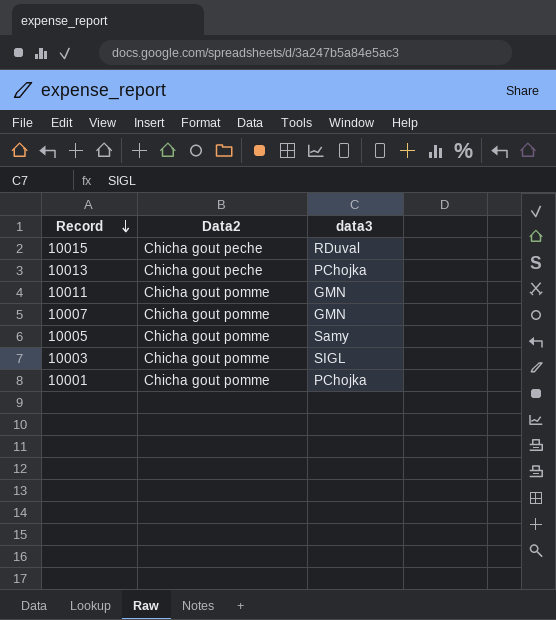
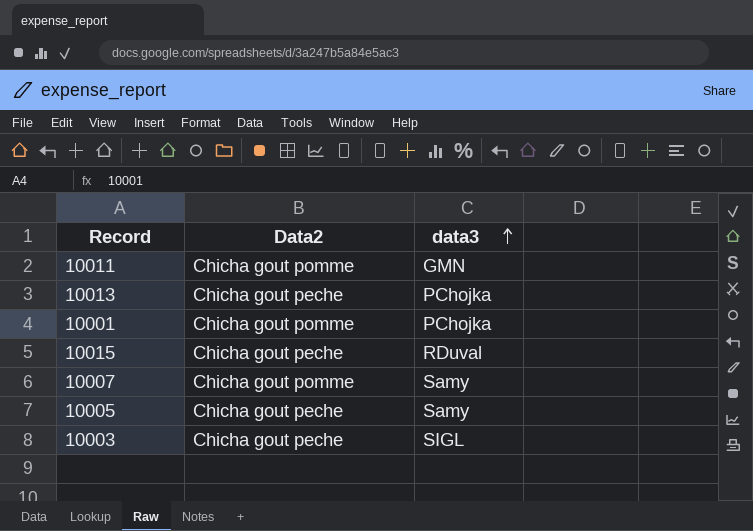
row order: Record descending -> data3 ascending
10007 | data3: GMN -> Samy
10005 | Data2: Chicha gout pomme -> Chicha gout peche
10003 | Data2: Chicha gout pomme -> Chicha gout peche

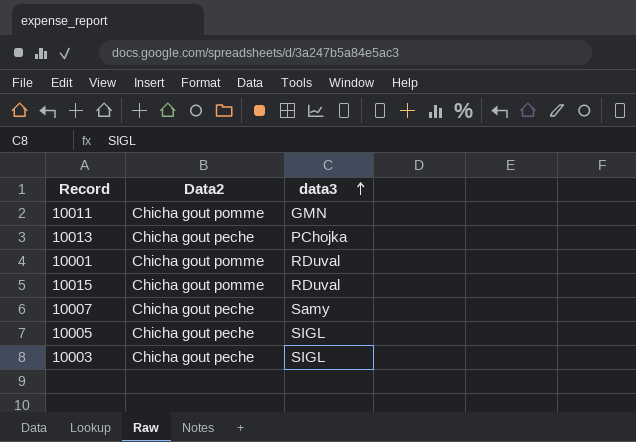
10001 | data3: PChojka -> RDuval
10015 | Data2: Chicha gout peche -> Chicha gout pomme
10007 | Data2: Chicha gout pomme -> Chicha gout peche
10005 | data3: Samy -> SIGL

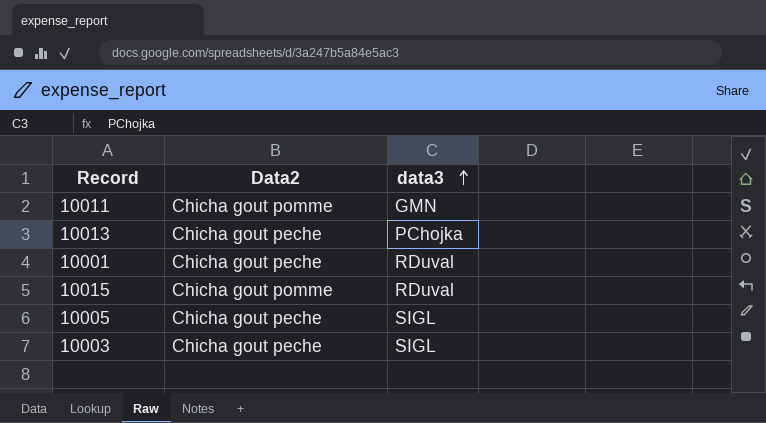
row 10007: Chicha gout peche | Samy -> none
10001 | Data2: Chicha gout pomme -> Chicha gout peche

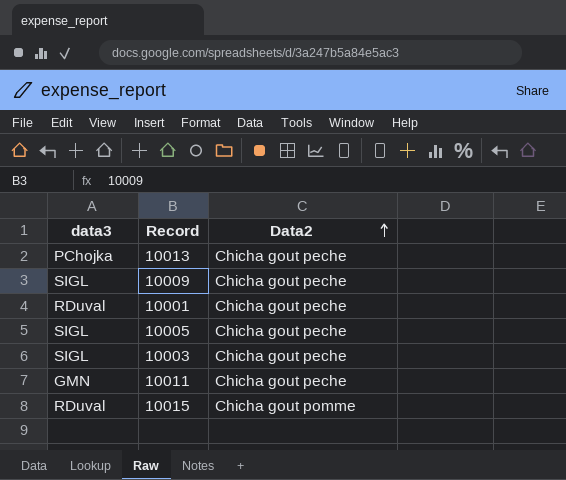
row order: data3 ascending -> Data2 ascending
column data3 | position: 3 -> 1
row 10009: none -> SIGL | Chicha gout peche
10011 | Data2: Chicha gout pomme -> Chicha gout peche

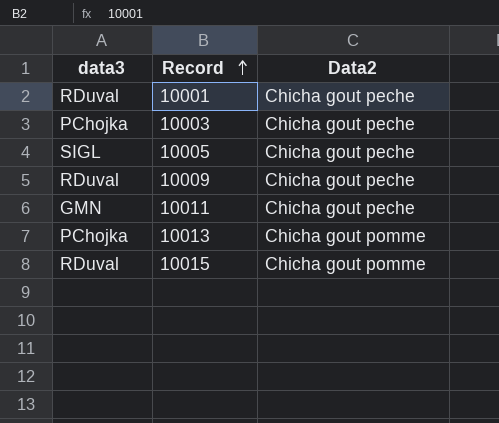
row order: Data2 ascending -> Record ascending
10003 | data3: SIGL -> PChojka
10009 | data3: SIGL -> RDuval
10013 | Data2: Chicha gout peche -> Chicha gout pomme

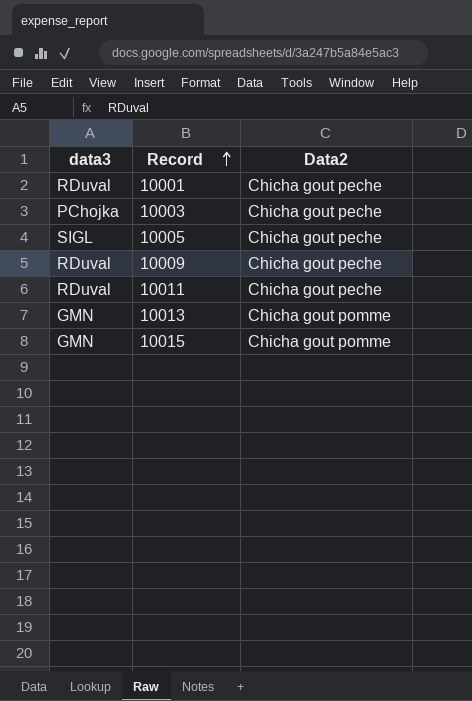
10011 | data3: GMN -> RDuval
10013 | data3: PChojka -> GMN
10015 | data3: RDuval -> GMN

